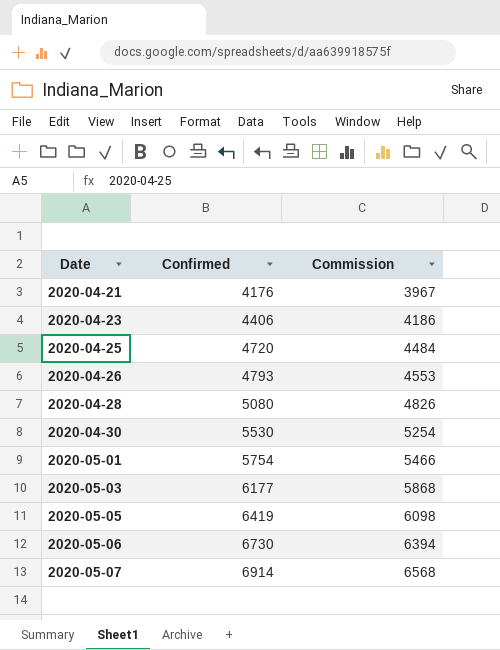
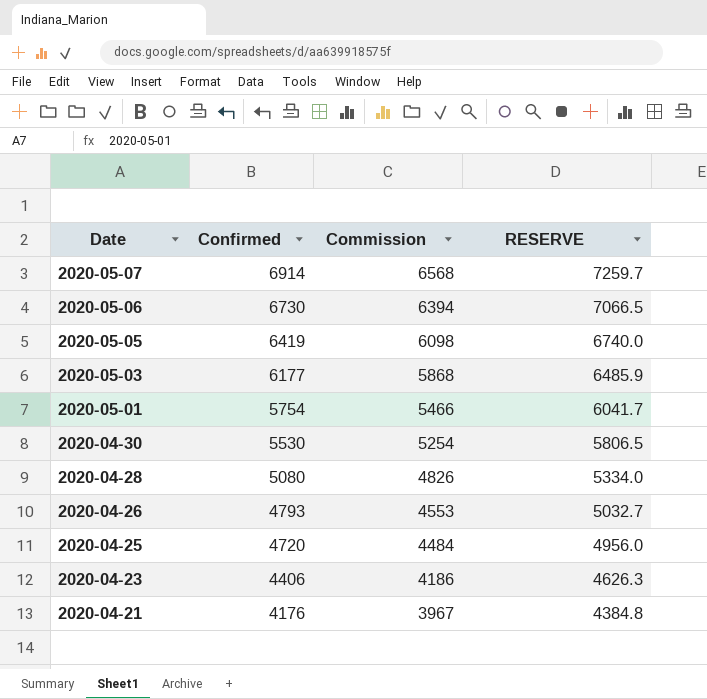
row order: Date ascending -> Date descending
column RESERVE | formula: none -> [Confirmed] * 1.05

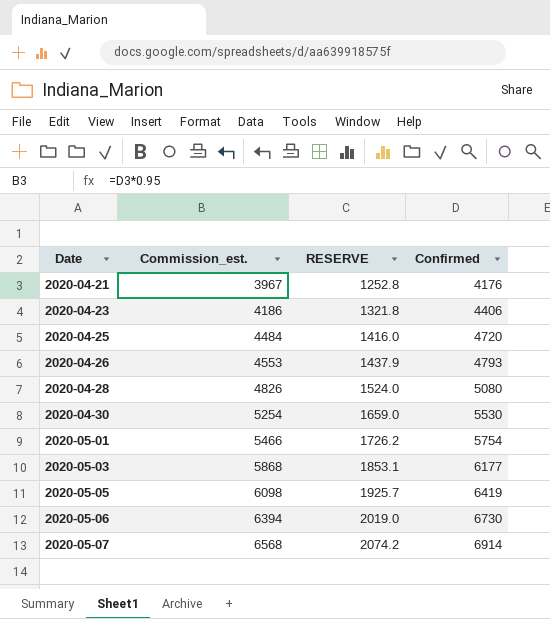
row order: Date descending -> Date ascending
column name: Commission -> Commission_est.
column RESERVE | formula: [Confirmed] * 1.05 -> [Confirmed] * 0.3
column Confirmed | position: 2 -> 4

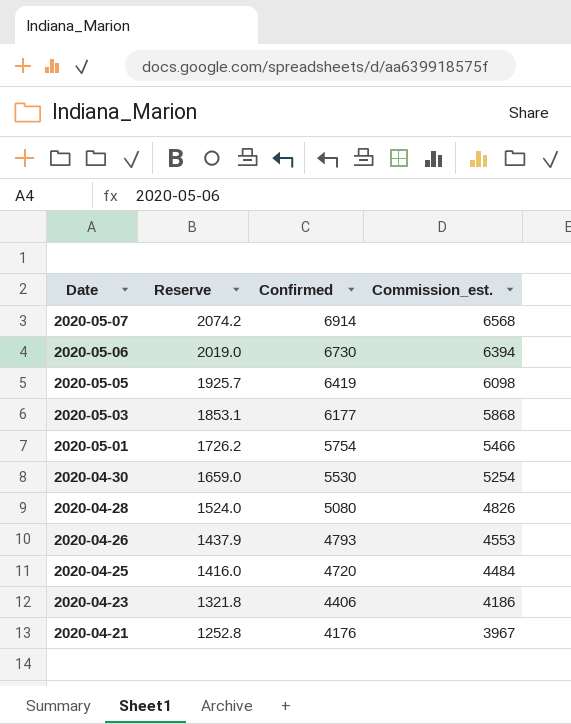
row order: Date ascending -> Date descending
column name: RESERVE -> Reserve
column Commission_est. | position: 2 -> 4

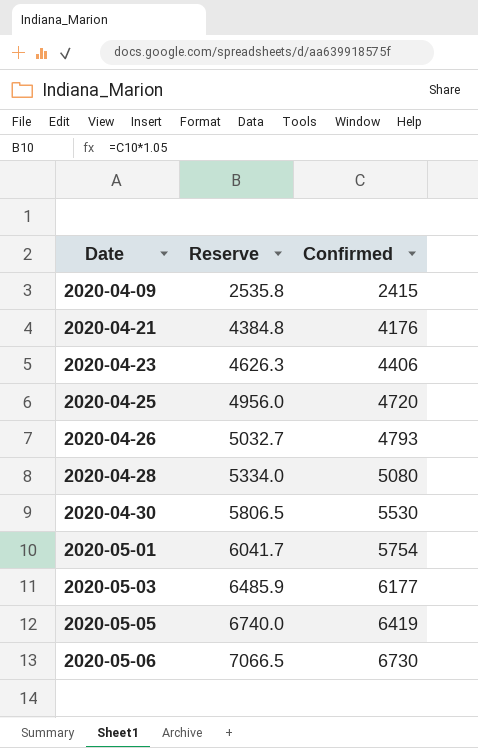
row order: Date descending -> Date ascending
column Commission_est. | formula: [Confirmed] * 0.95 -> none
column Reserve | formula: [Confirmed] * 0.3 -> [Confirmed] * 1.05
row 2020-05-07: 2074.2 | 6914 | 6568 -> none
row 2020-04-09: none -> 2535.8 | 2415

